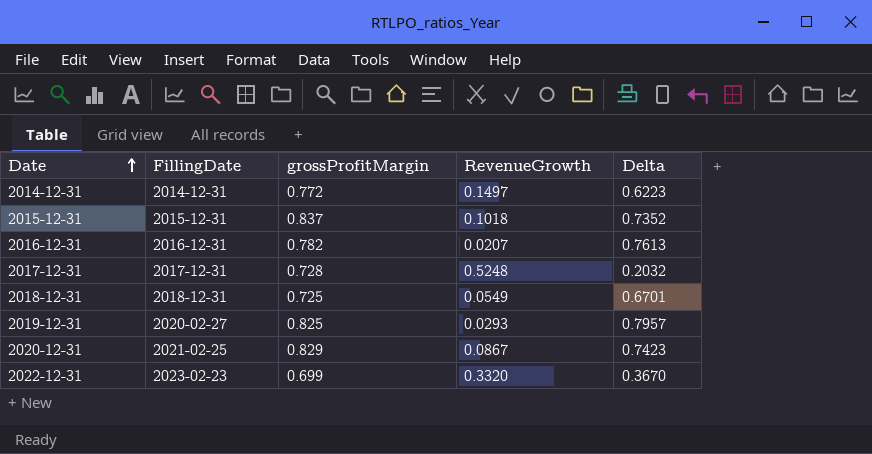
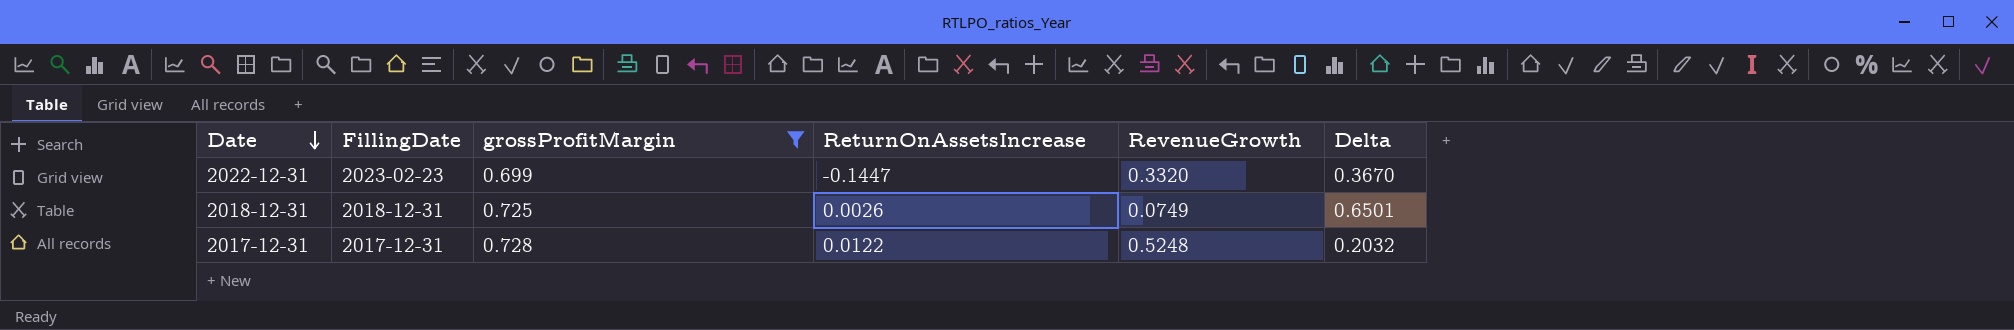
filter: none -> grossProfitMargin <= 0.728
row order: Date ascending -> Date descending
column ReturnOnAssetsIncrease | position: none -> 4
2018-12-31 | RevenueGrowth: 0.0549 -> 0.0749
2018-12-31 | Delta: 0.6701 -> 0.6501

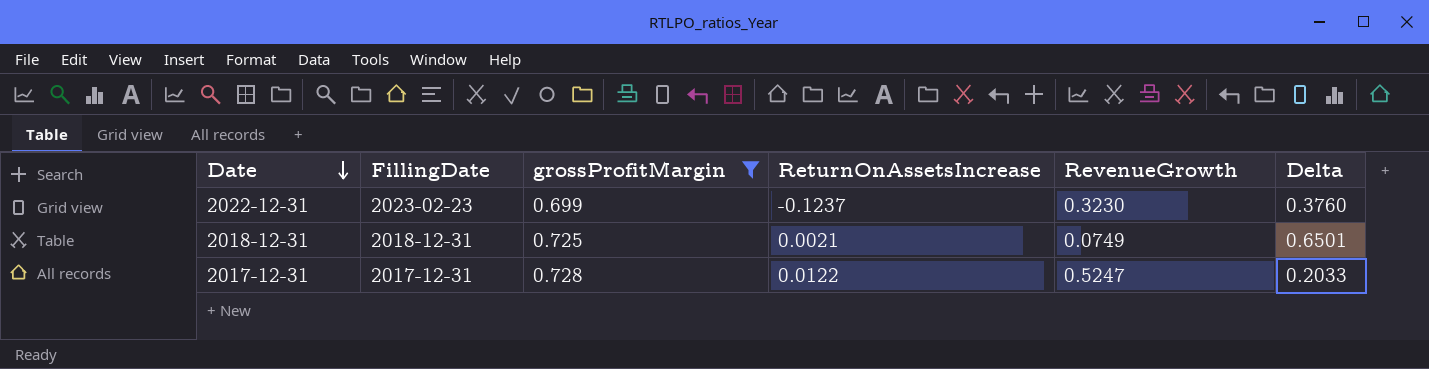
2022-12-31 | ReturnOnAssetsIncrease: -0.1447 -> -0.1237
2022-12-31 | RevenueGrowth: 0.3320 -> 0.3230
2022-12-31 | Delta: 0.3670 -> 0.3760
2018-12-31 | ReturnOnAssetsIncrease: 0.0026 -> 0.0021
2017-12-31 | RevenueGrowth: 0.5248 -> 0.5247
2017-12-31 | Delta: 0.2032 -> 0.2033

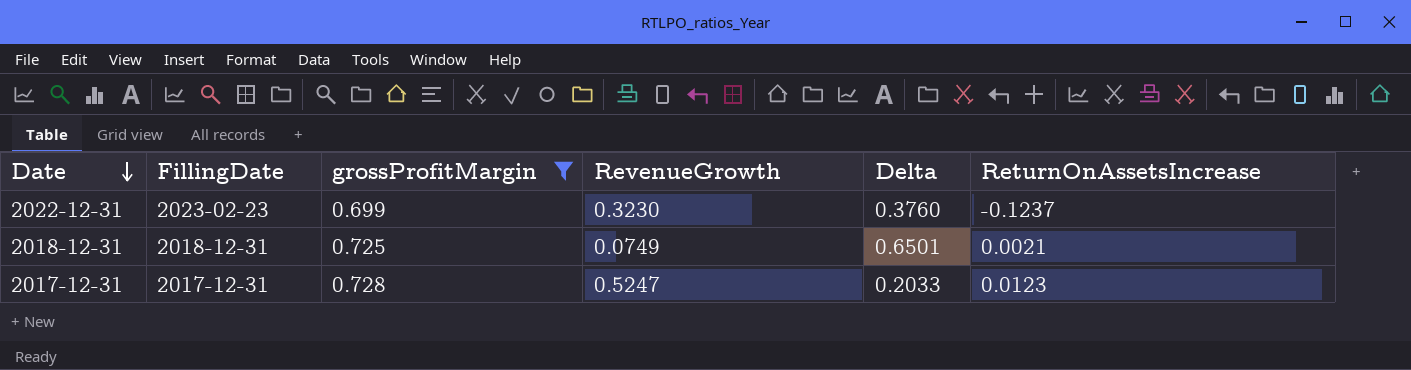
column ReturnOnAssetsIncrease | position: 4 -> 6
2017-12-31 | ReturnOnAssetsIncrease: 0.0122 -> 0.0123

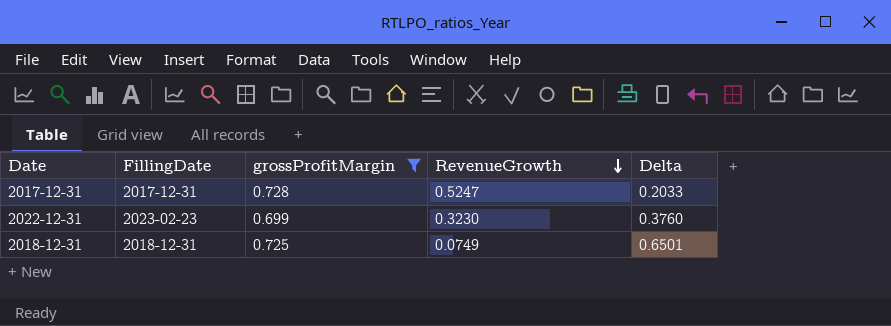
row order: Date descending -> RevenueGrowth descending
column ReturnOnAssetsIncrease | position: 6 -> none

